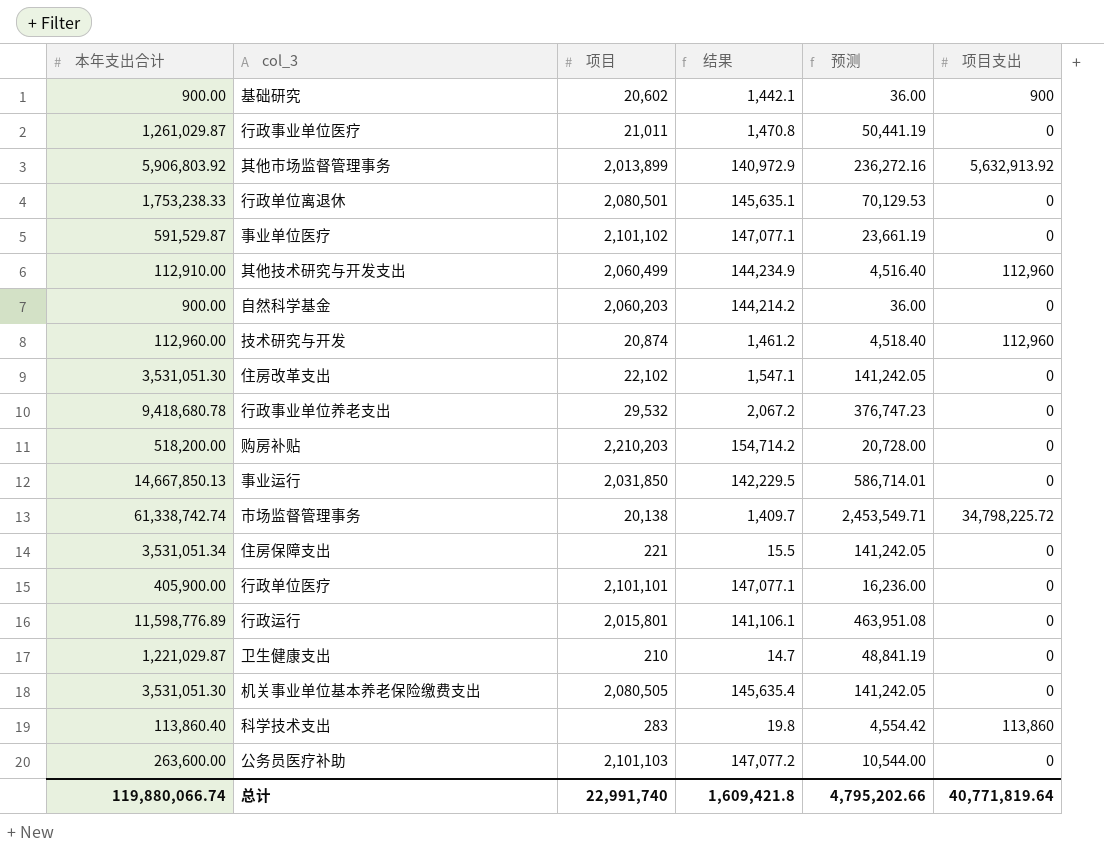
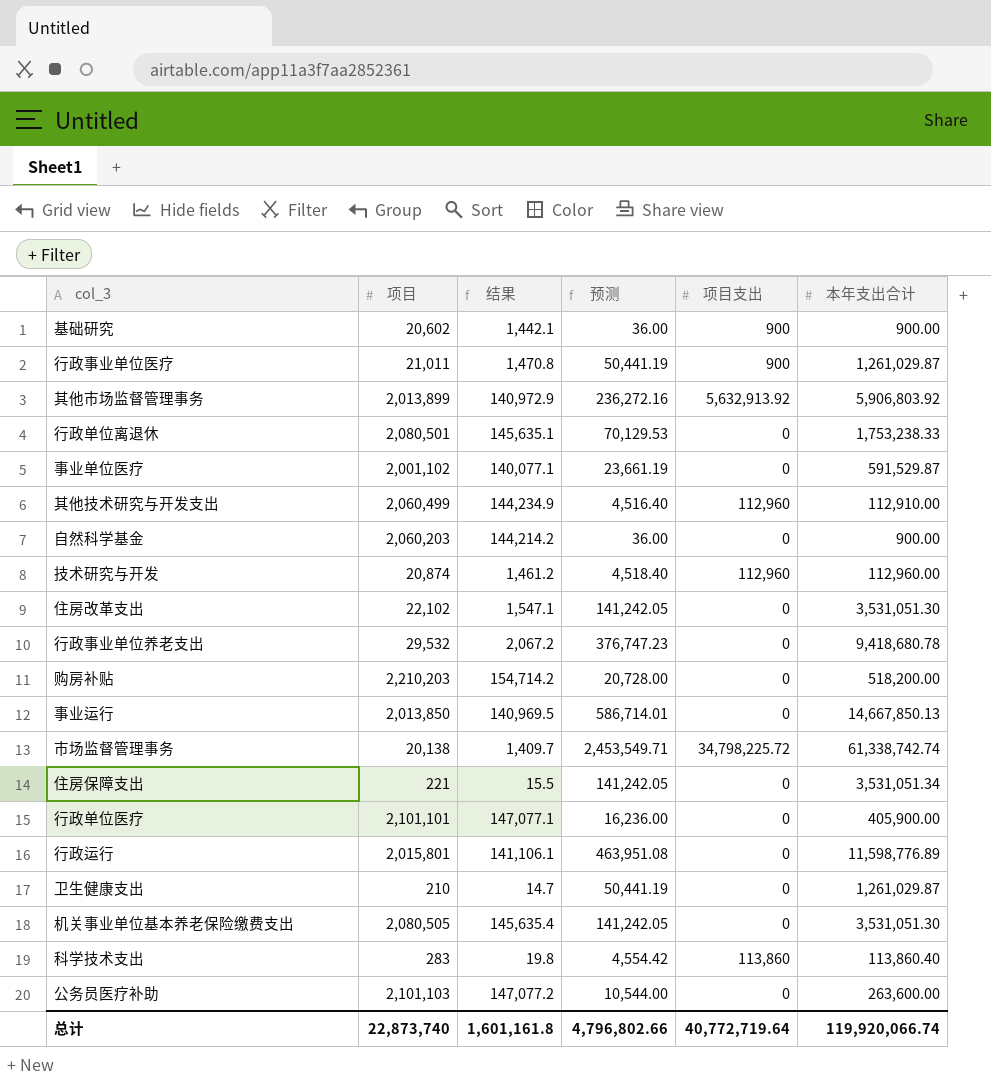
column 本年支出合计 | position: 1 -> 6
行政事业单位医疗 | 项目支出: 0 -> 900
事业单位医疗 | 项目: 2,101,102 -> 2,001,102
事业单位医疗 | 结果: 147,077.1 -> 140,077.1
事业运行 | 项目: 2,031,850 -> 2,013,850
事业运行 | 结果: 142,229.5 -> 140,969.5
卫生健康支出 | 预测: 48,841.19 -> 50,441.19
卫生健康支出 | 本年支出合计: 1,221,029.87 -> 1,261,029.87
总计 | 项目: 22,991,740 -> 22,873,740
总计 | 结果: 1,609,421.8 -> 1,601,161.8
总计 | 预测: 4,795,202.66 -> 4,796,802.66
总计 | 项目支出: 40,771,819.64 -> 40,772,719.64
总计 | 本年支出合计: 119,880,066.74 -> 119,920,066.74

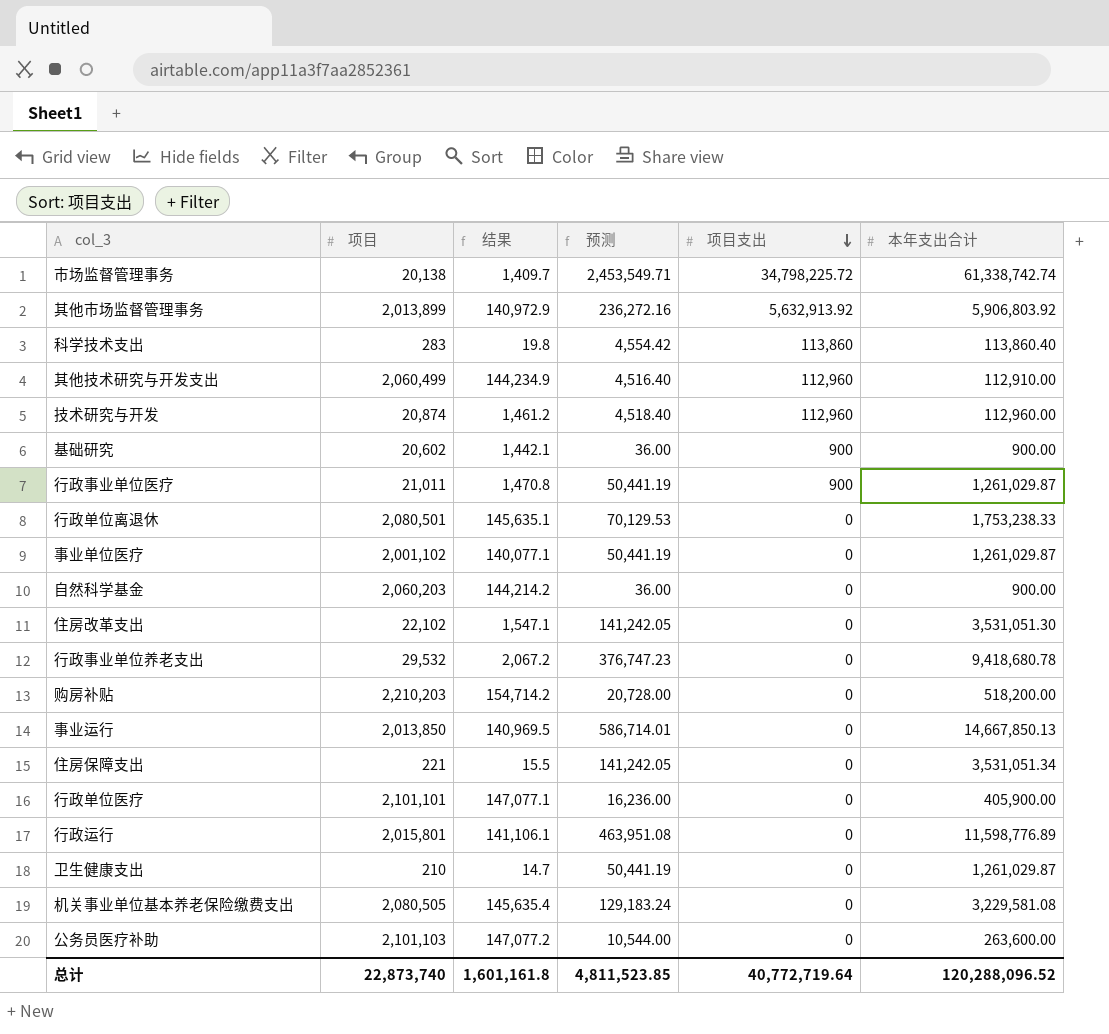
row order: none -> 项目支出 descending
事业单位医疗 | 预测: 23,661.19 -> 50,441.19
事业单位医疗 | 本年支出合计: 591,529.87 -> 1,261,029.87
机关事业单位基本养老保险缴费支出 | 预测: 141,242.05 -> 129,183.24
机关事业单位基本养老保险缴费支出 | 本年支出合计: 3,531,051.30 -> 3,229,581.08
总计 | 预测: 4,796,802.66 -> 4,811,523.85
总计 | 本年支出合计: 119,920,066.74 -> 120,288,096.52

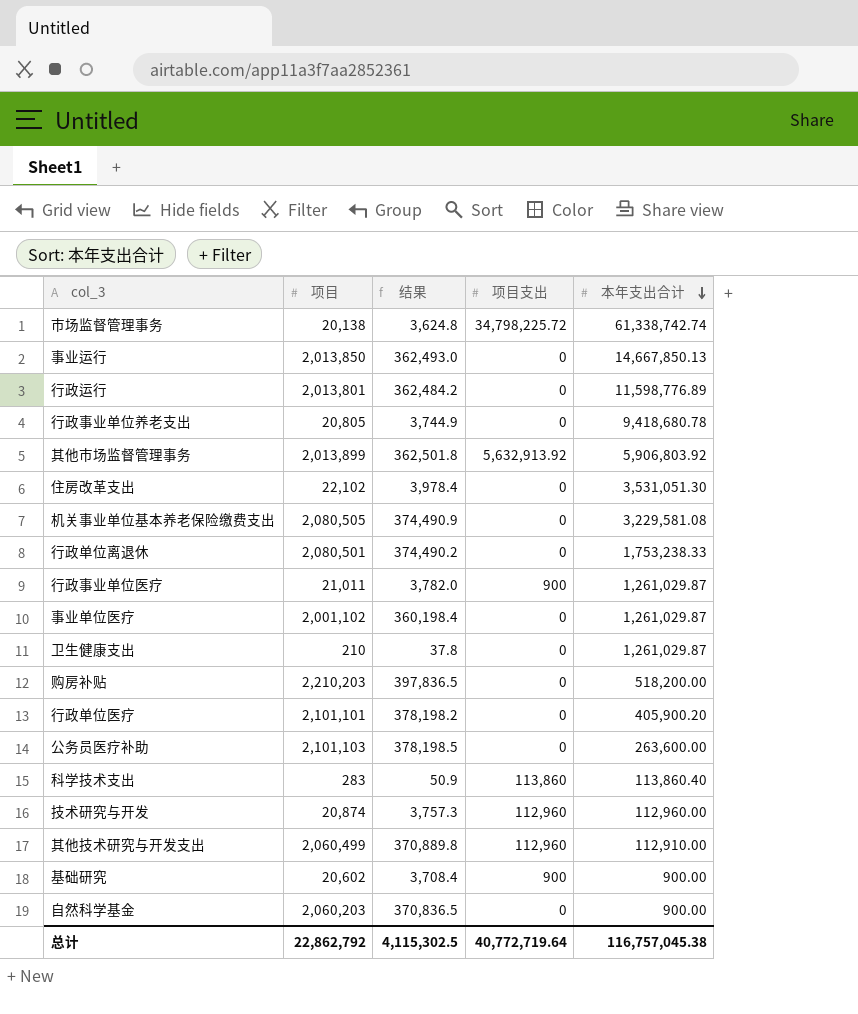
row order: 项目支出 descending -> 本年支出合计 descending
column 预测 | formula: [本年支出合计] * 0.04 -> none
column 结果 | formula: [项目] * 0.07 -> [项目] * 0.18
row 住房保障支出: 221 | 15.5 | 141,242.05 | 0 | 3,531,051.34 -> none
行政运行 | 项目: 2,015,801 -> 2,013,801
行政事业单位养老支出 | 项目: 29,532 -> 20,805
行政单位医疗 | 本年支出合计: 405,900.00 -> 405,900.20
总计 | 项目: 22,873,740 -> 22,862,792
总计 | 结果: 1,601,161.8 -> 4,115,302.5
总计 | 本年支出合计: 120,288,096.52 -> 116,757,045.38

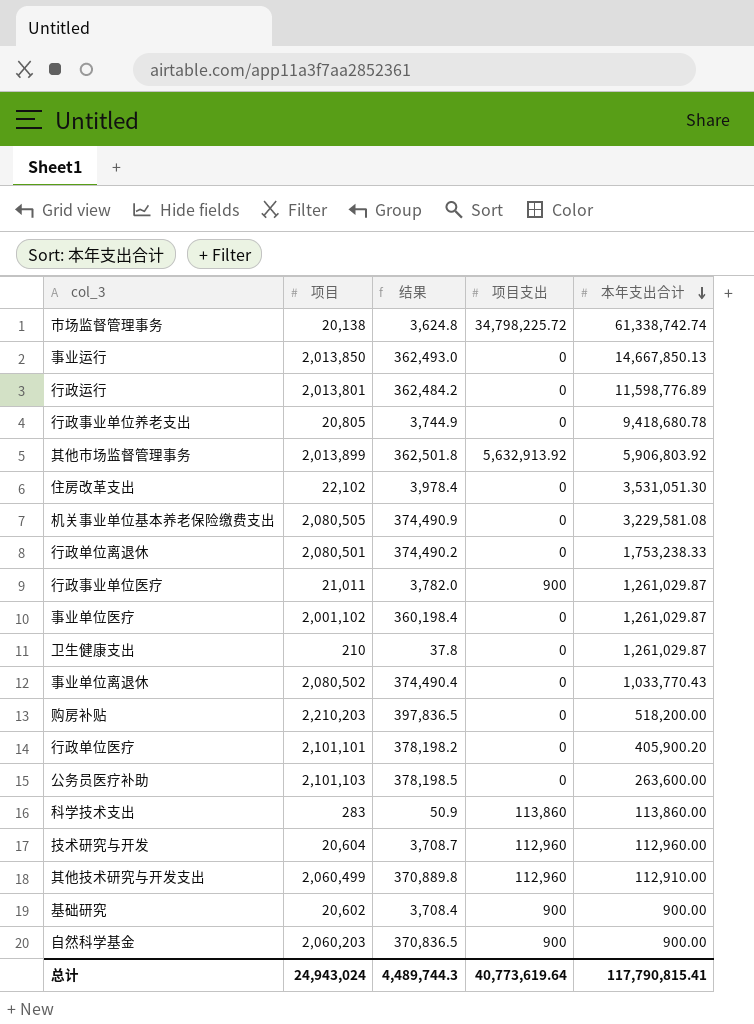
row 事业单位离退休: none -> 2,080,502 | 374,490.4 | 0 | 1,033,770.43
科学技术支出 | 本年支出合计: 113,860.40 -> 113,860.00
技术研究与开发 | 项目: 20,874 -> 20,604
技术研究与开发 | 结果: 3,757.3 -> 3,708.7
自然科学基金 | 项目支出: 0 -> 900
总计 | 项目: 22,862,792 -> 24,943,024
总计 | 结果: 4,115,302.5 -> 4,489,744.3
总计 | 项目支出: 40,772,719.64 -> 40,773,619.64
总计 | 本年支出合计: 116,757,045.38 -> 117,790,815.41

